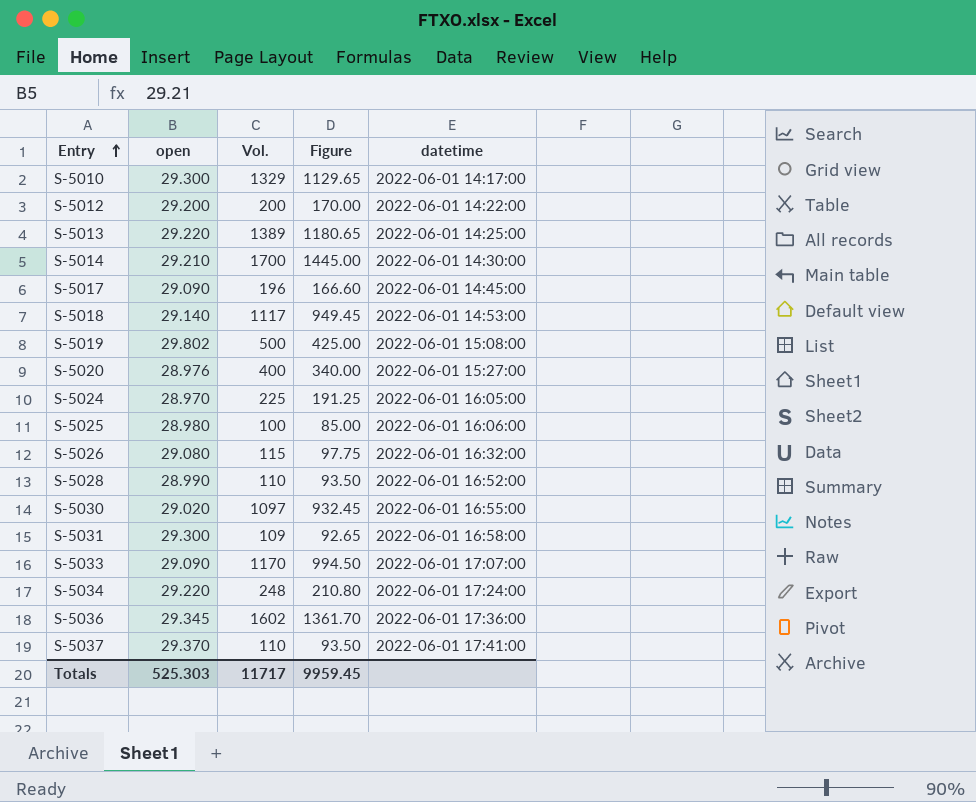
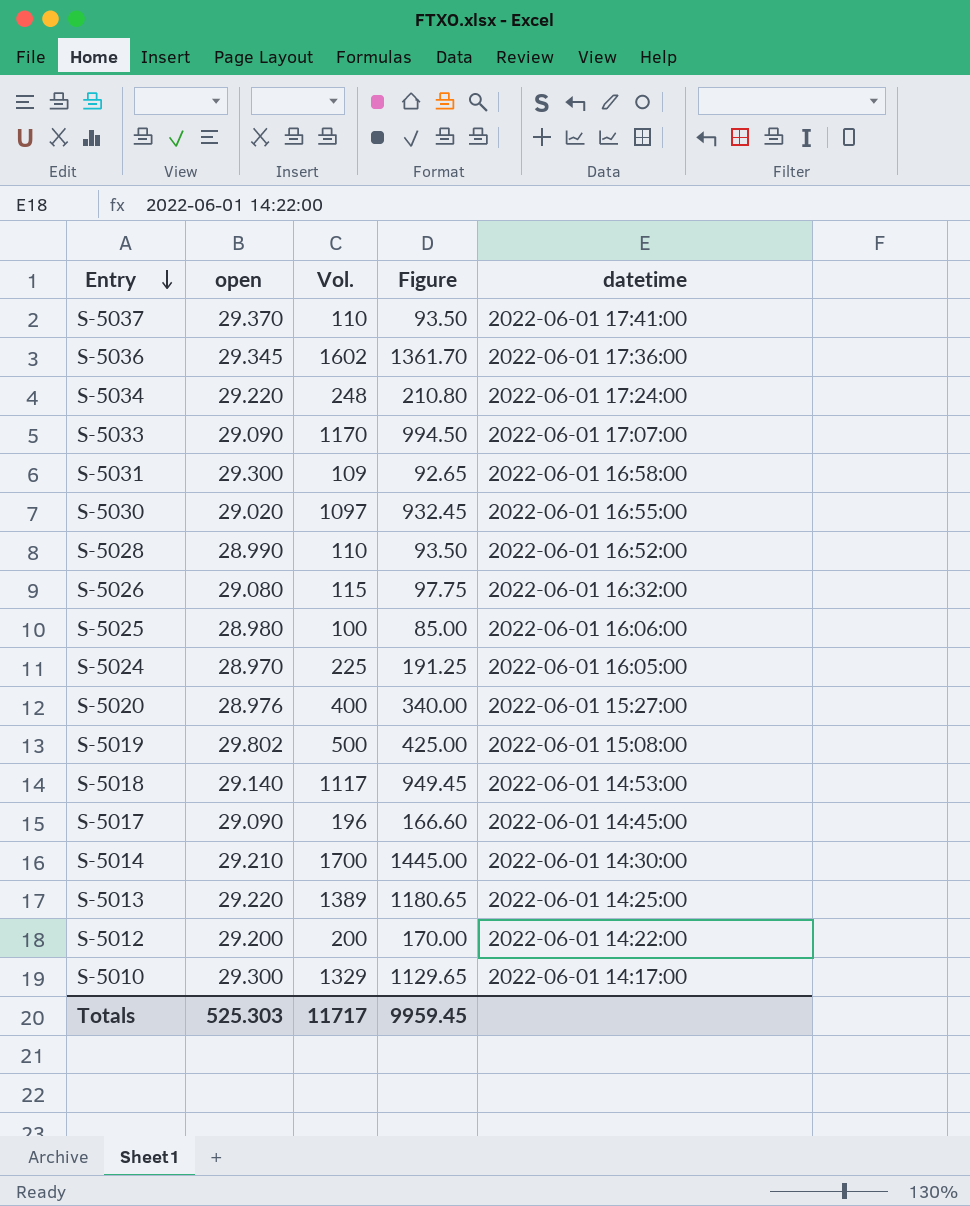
row order: Entry ascending -> Entry descending

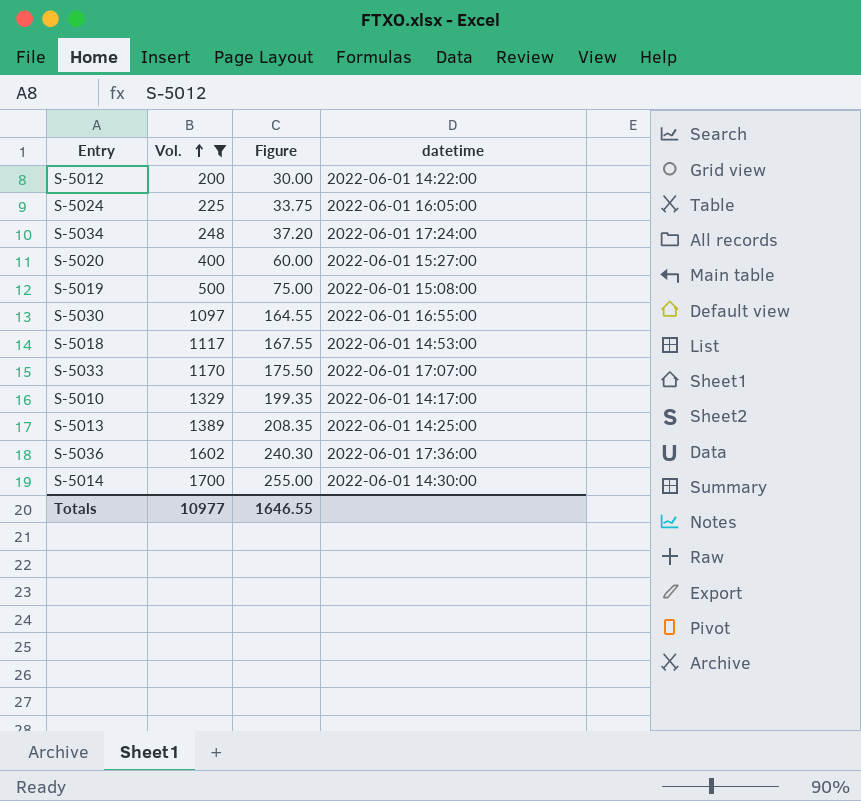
filter: none -> Vol. >= 200
row order: Entry descending -> Vol. ascending
column open | position: 2 -> none
column Figure | formula: [Vol.] * 0.85 -> [Vol.] * 0.15
Totals | Vol.: 11717 -> 10977
Totals | Figure: 9959.45 -> 1646.55

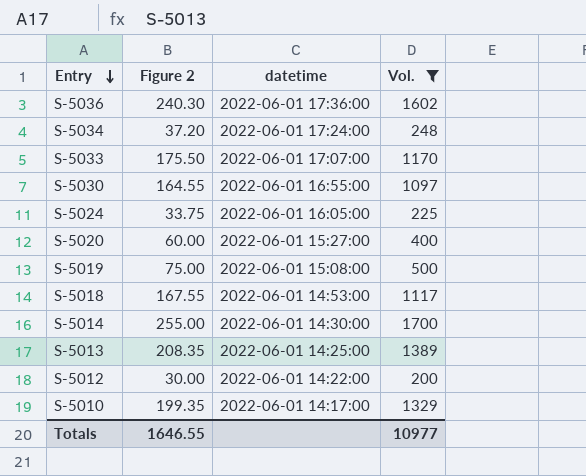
row order: Vol. ascending -> Entry descending
column name: Figure -> Figure 2
column Vol. | position: 2 -> 4

